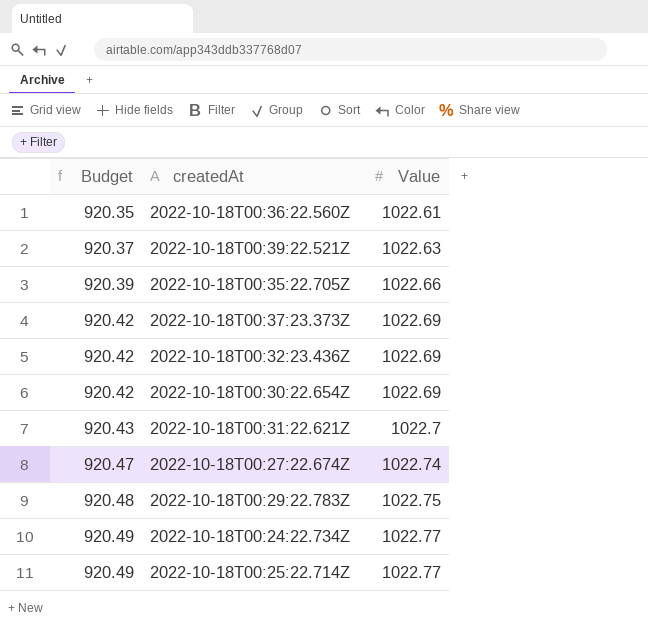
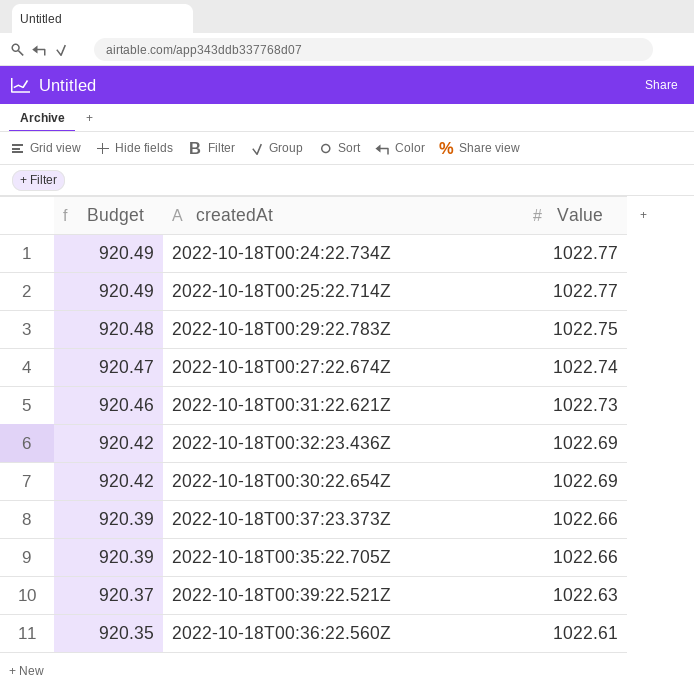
row order: Budget ascending -> Budget descending
2022-10-18T00:31:22.621Z | Budget: 920.43 -> 920.46
2022-10-18T00:31:22.621Z | Value: 1022.7 -> 1022.73
2022-10-18T00:37:23.373Z | Budget: 920.42 -> 920.39
2022-10-18T00:37:23.373Z | Value: 1022.69 -> 1022.66

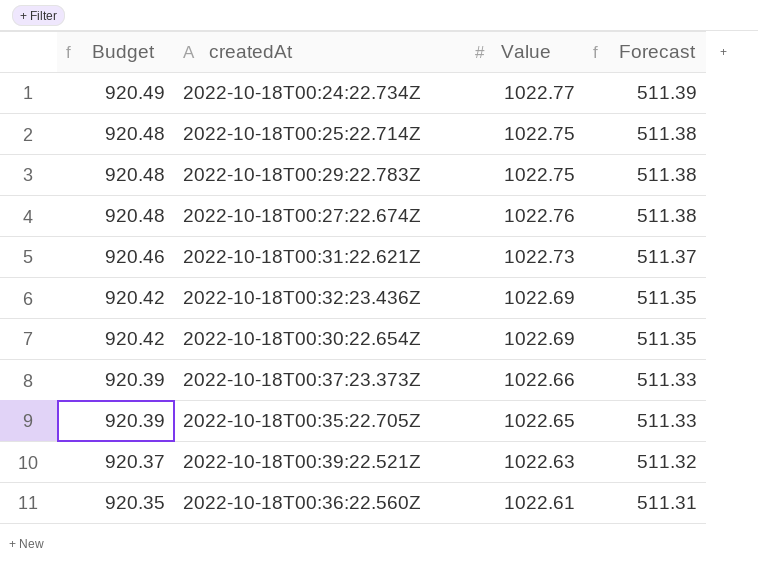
column Forecast | formula: none -> [Value] * 0.5
2022-10-18T00:25:22.714Z | Budget: 920.49 -> 920.48
2022-10-18T00:25:22.714Z | Value: 1022.77 -> 1022.75
2022-10-18T00:27:22.674Z | Budget: 920.47 -> 920.48
2022-10-18T00:27:22.674Z | Value: 1022.74 -> 1022.76
2022-10-18T00:35:22.705Z | Value: 1022.66 -> 1022.65

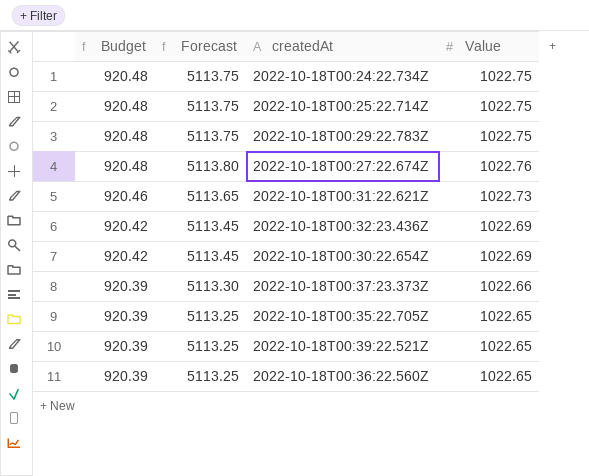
column Forecast | formula: [Value] * 0.5 -> [Value] * 5
column Forecast | position: 4 -> 2
2022-10-18T00:24:22.734Z | Budget: 920.49 -> 920.48
2022-10-18T00:24:22.734Z | Value: 1022.77 -> 1022.75
2022-10-18T00:39:22.521Z | Budget: 920.37 -> 920.39
2022-10-18T00:39:22.521Z | Value: 1022.63 -> 1022.65
2022-10-18T00:36:22.560Z | Budget: 920.35 -> 920.39
2022-10-18T00:36:22.560Z | Value: 1022.61 -> 1022.65

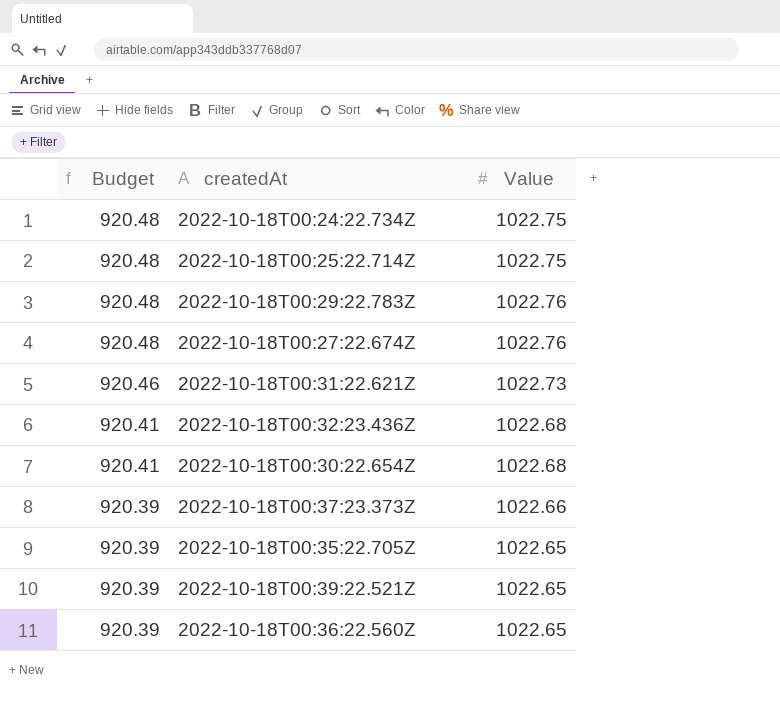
column Forecast | formula: [Value] * 5 -> none
2022-10-18T00:29:22.783Z | Value: 1022.75 -> 1022.76
2022-10-18T00:32:23.436Z | Budget: 920.42 -> 920.41
2022-10-18T00:32:23.436Z | Value: 1022.69 -> 1022.68
2022-10-18T00:30:22.654Z | Budget: 920.42 -> 920.41
2022-10-18T00:30:22.654Z | Value: 1022.69 -> 1022.68

